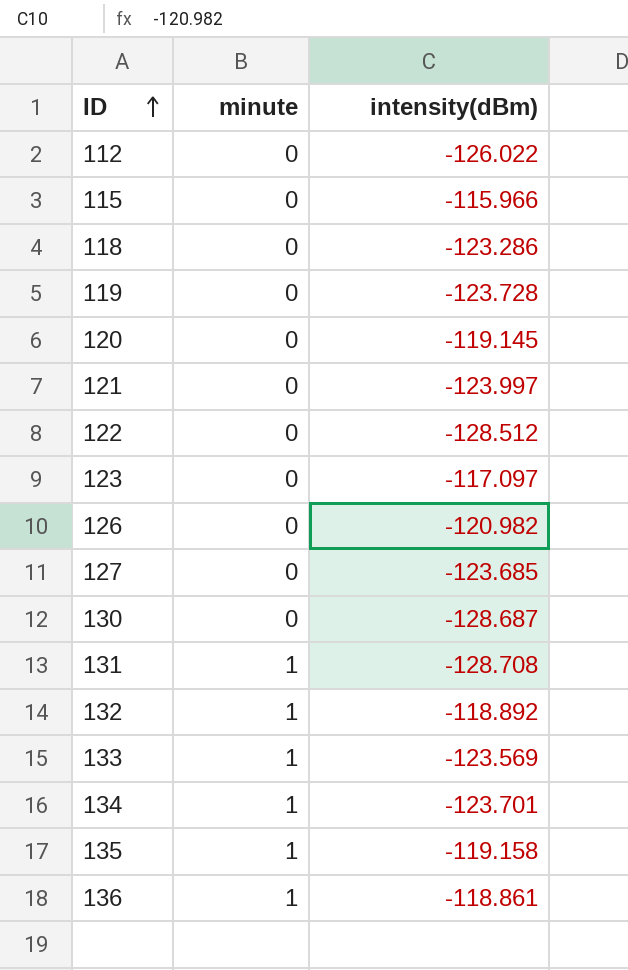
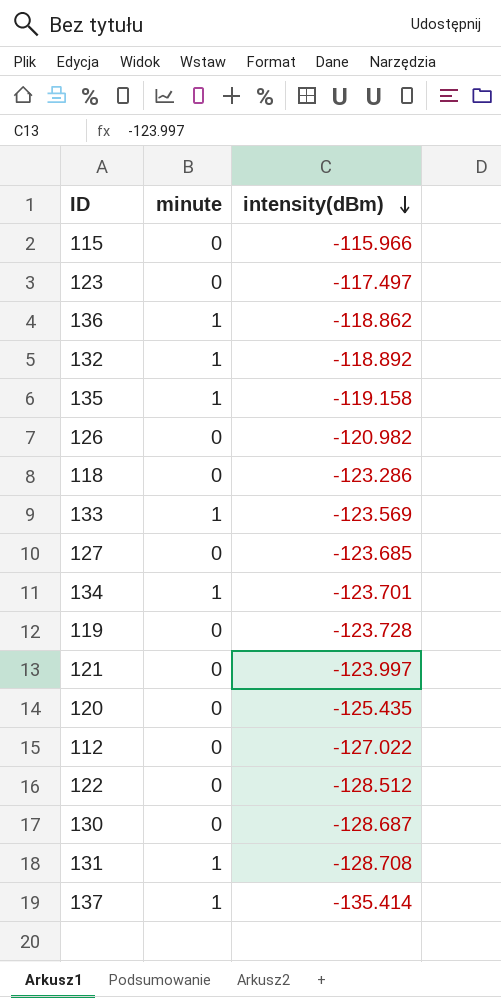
row order: ID ascending -> intensity(dBm) descending
123 | intensity(dBm): -117.097 -> -117.497
136 | intensity(dBm): -118.861 -> -118.862
120 | intensity(dBm): -119.145 -> -125.435
112 | intensity(dBm): -126.022 -> -127.022
row 137: none -> 1 | -135.414

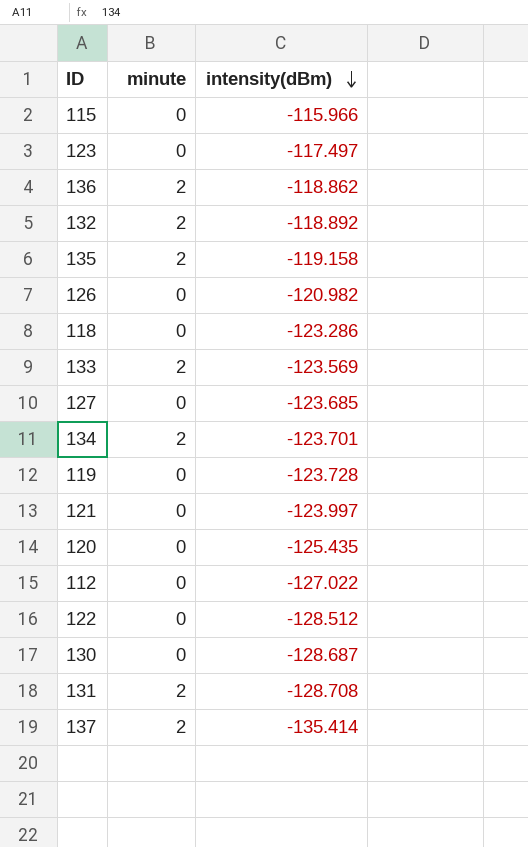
136 | minute: 1 -> 2
132 | minute: 1 -> 2
135 | minute: 1 -> 2
133 | minute: 1 -> 2
134 | minute: 1 -> 2
131 | minute: 1 -> 2
137 | minute: 1 -> 2

